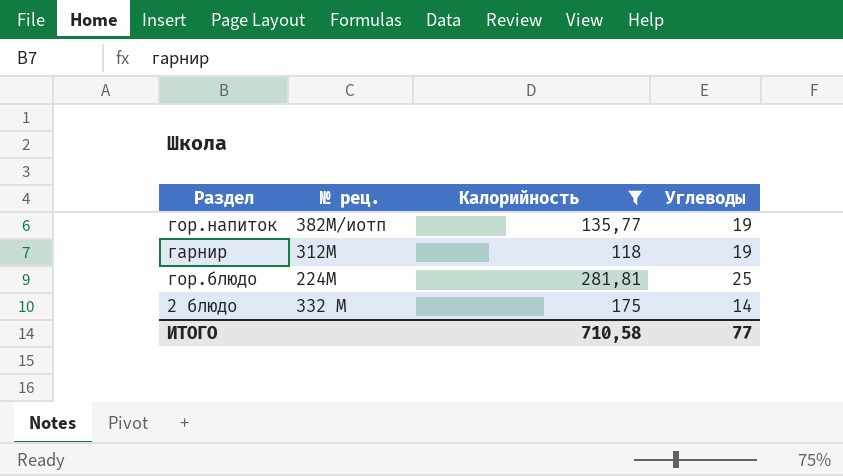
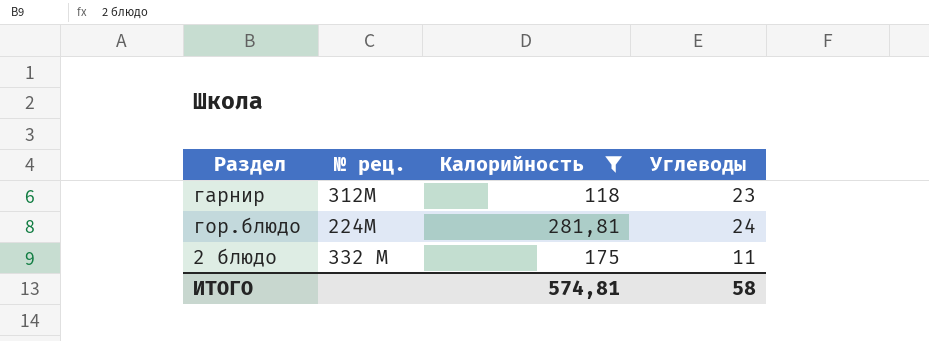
row гор.напиток: 382М/иотп | 135,77 | 19 -> none
гарнир | Углеводы: 19 -> 23
гор.блюдо | Углеводы: 25 -> 24
2 блюдо | Углеводы: 14 -> 11
ИТОГО | Калорийность: 710,58 -> 574,81
ИТОГО | Углеводы: 77 -> 58

